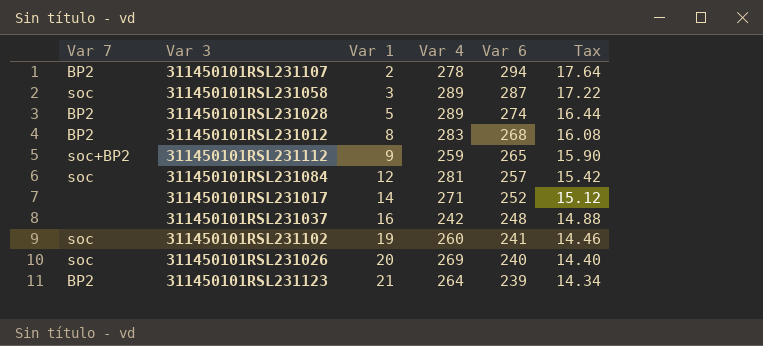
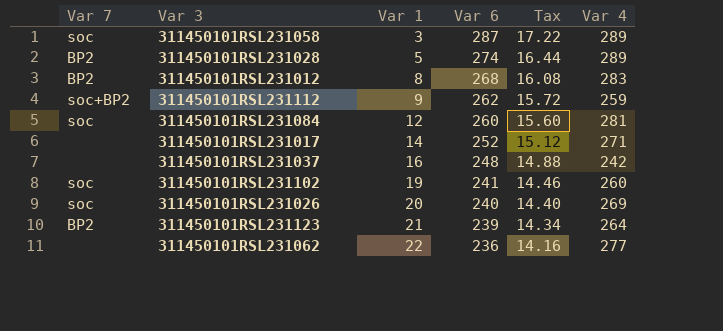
column Var 4 | position: 4 -> 6
row 311450101RSL231107: BP2 | 2 | 278 | 294 | 17.64 -> none
311450101RSL231112 | Var 6: 265 -> 262
311450101RSL231112 | Tax: 15.90 -> 15.72
311450101RSL231084 | Var 6: 257 -> 260
311450101RSL231084 | Tax: 15.42 -> 15.60
row 311450101RSL231062: none -> none | 22 | 236 | 14.16 | 277

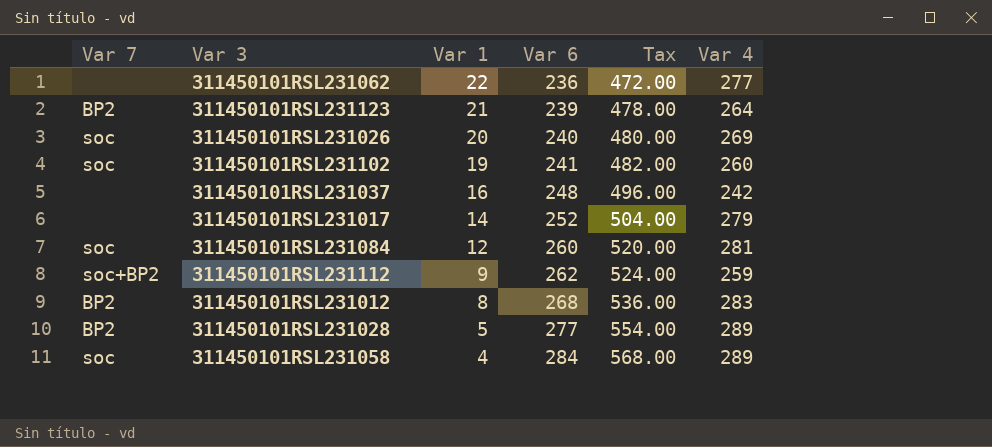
row order: Var 1 ascending -> Var 1 descending
column Tax | formula: [Var 6] * 0.06 -> [Var 6] * 2
311450101RSL231017 | Var 4: 271 -> 279
311450101RSL231028 | Var 6: 274 -> 277
311450101RSL231058 | Var 1: 3 -> 4
311450101RSL231058 | Var 6: 287 -> 284

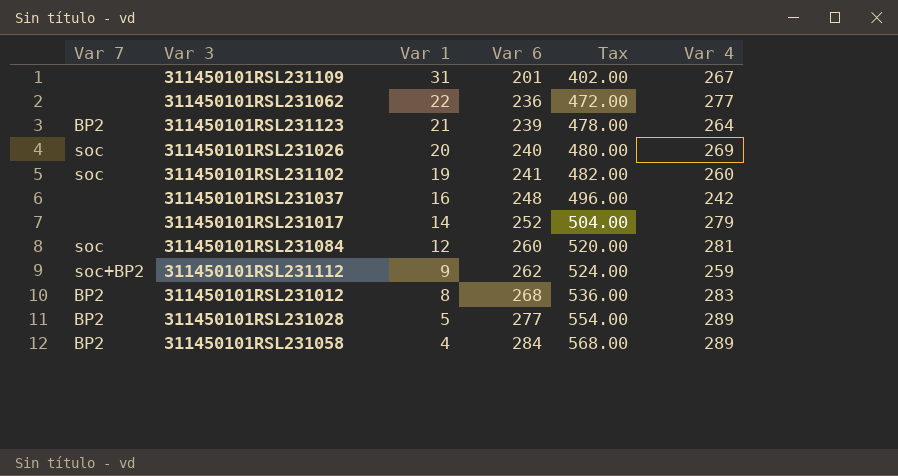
row 311450101RSL231109: none -> none | 31 | 201 | 402.00 | 267
311450101RSL231058 | Var 7: soc -> BP2

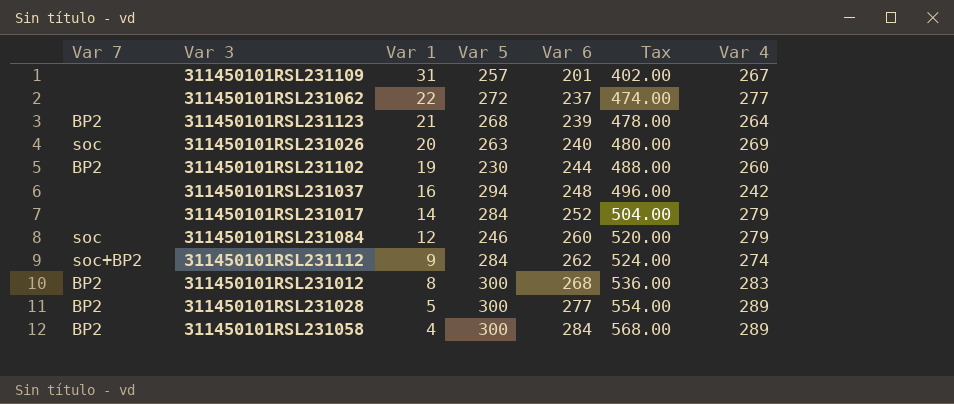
column Var 5 | position: none -> 4
311450101RSL231062 | Var 6: 236 -> 237
311450101RSL231062 | Tax: 472.00 -> 474.00
311450101RSL231102 | Var 7: soc -> BP2
311450101RSL231102 | Var 6: 241 -> 244
311450101RSL231102 | Tax: 482.00 -> 488.00
311450101RSL231084 | Var 4: 281 -> 279
311450101RSL231112 | Var 4: 259 -> 274

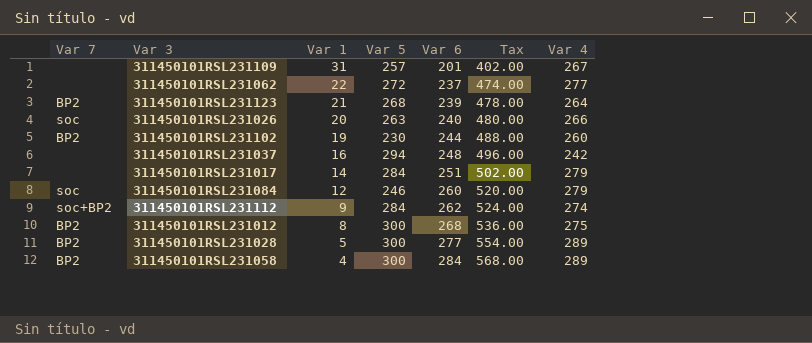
311450101RSL231026 | Var 4: 269 -> 266
311450101RSL231017 | Var 6: 252 -> 251
311450101RSL231017 | Tax: 504.00 -> 502.00
311450101RSL231012 | Var 4: 283 -> 275

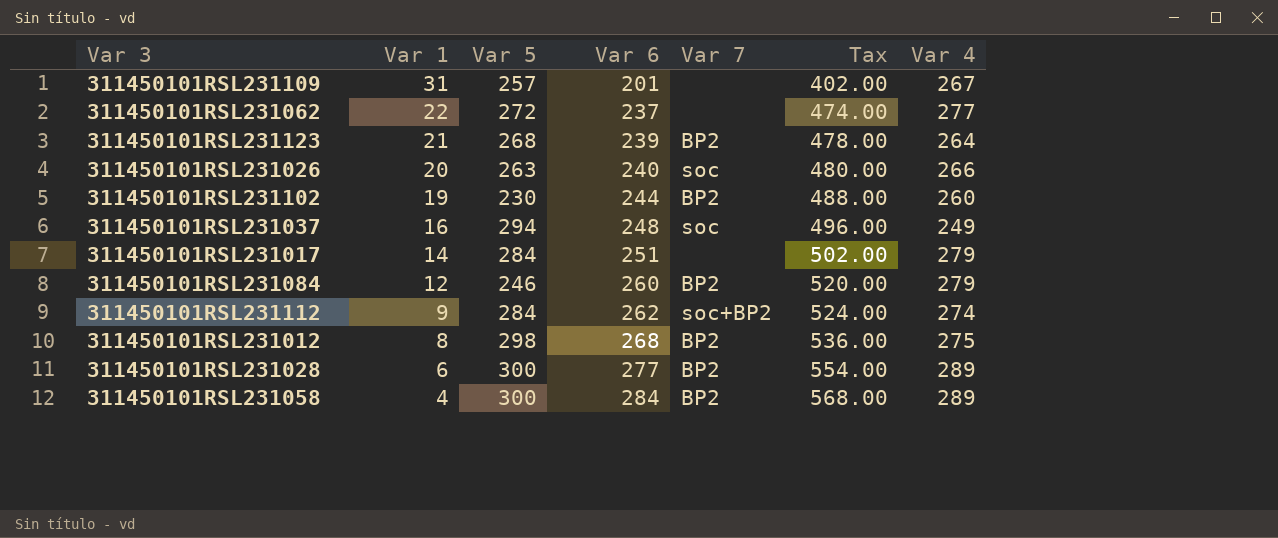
column Var 7 | position: 1 -> 5
311450101RSL231037 | Var 7: none -> soc
311450101RSL231037 | Var 4: 242 -> 249
311450101RSL231084 | Var 7: soc -> BP2
311450101RSL231012 | Var 5: 300 -> 298
311450101RSL231028 | Var 1: 5 -> 6

